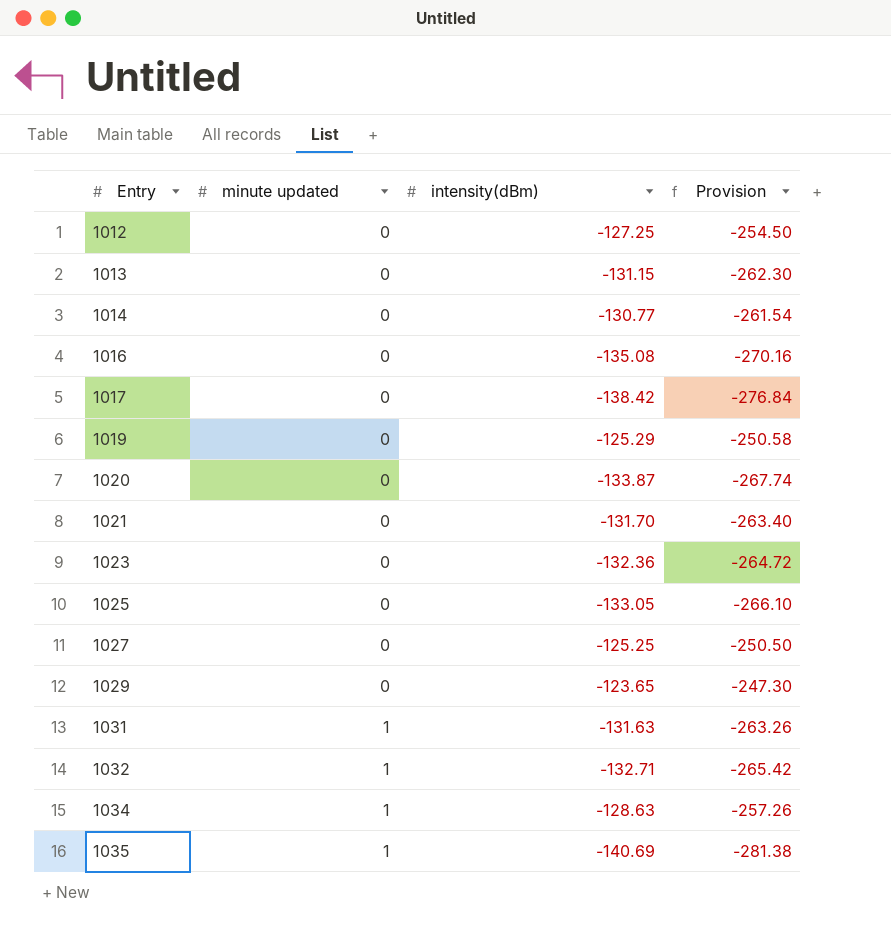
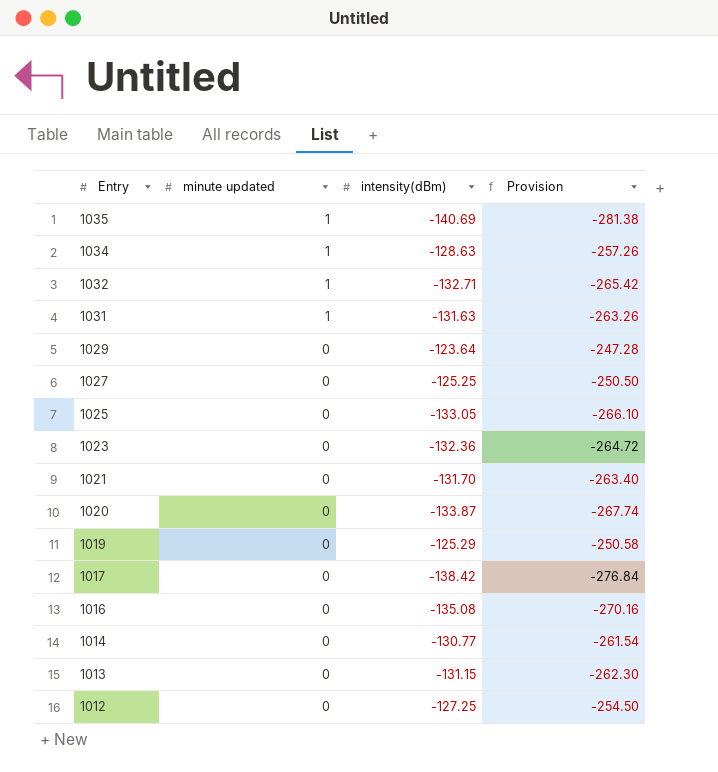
row order: Entry ascending -> Entry descending
1029 | intensity(dBm): -123.65 -> -123.64
1029 | Provision: -247.30 -> -247.28

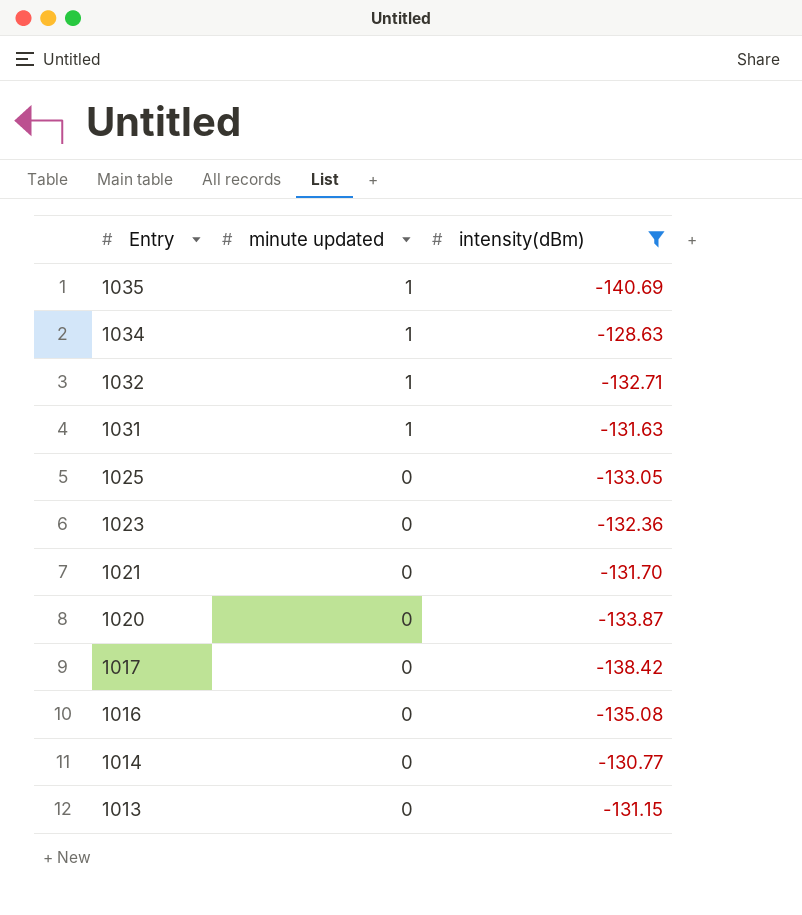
filter: none -> intensity(dBm) <= -128.63
column Provision | formula: [intensity(dBm)] * 2 -> none

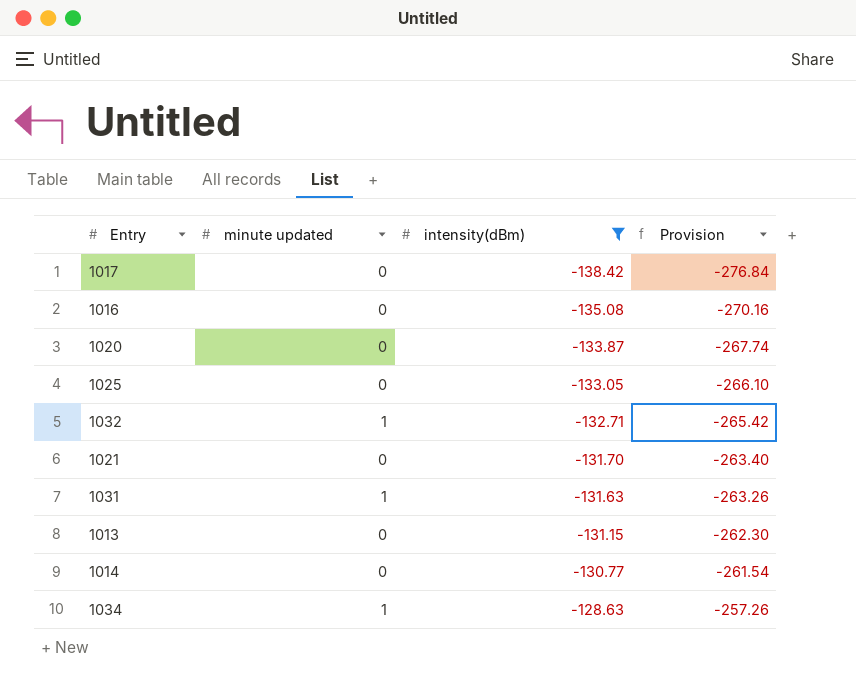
row order: Entry descending -> intensity(dBm) ascending
column Provision | formula: none -> [intensity(dBm)] * 2
row 1035: 1 | -140.69 -> none
row 1023: 0 | -132.36 -> none

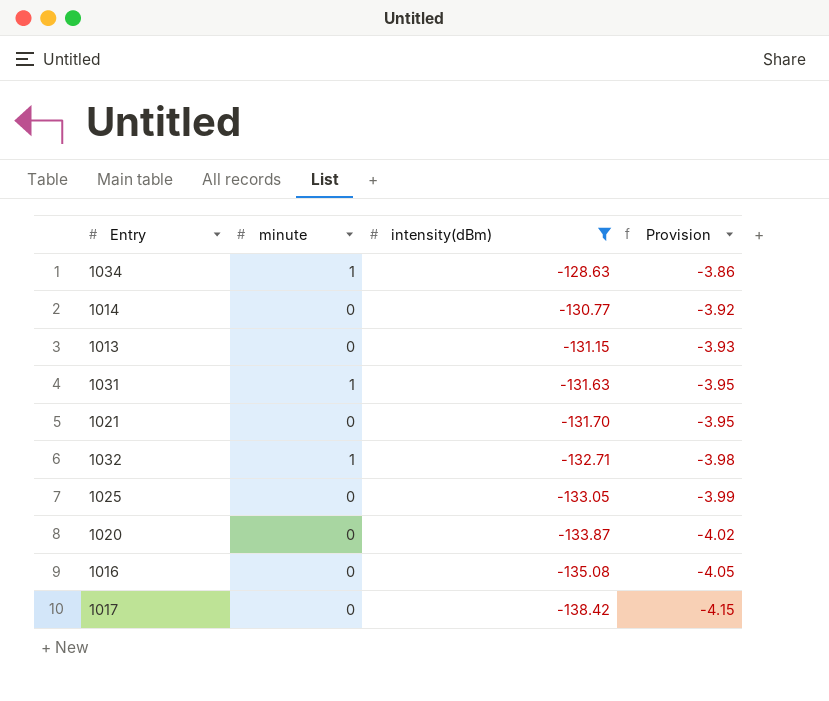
row order: intensity(dBm) ascending -> intensity(dBm) descending
column name: minute updated -> minute
column Provision | formula: [intensity(dBm)] * 2 -> [intensity(dBm)] * 0.03

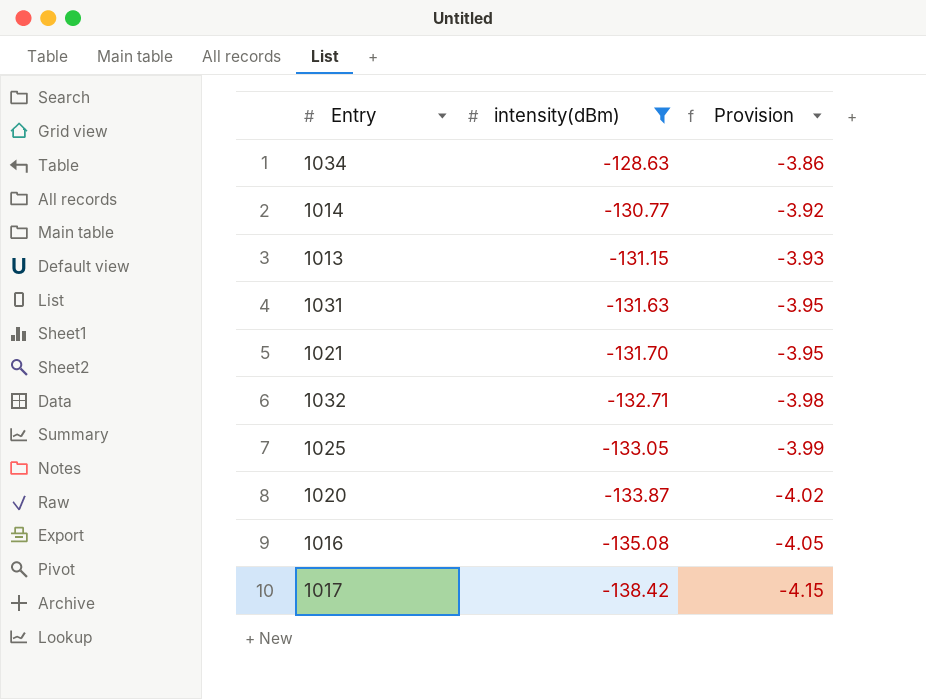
column minute | position: 2 -> none

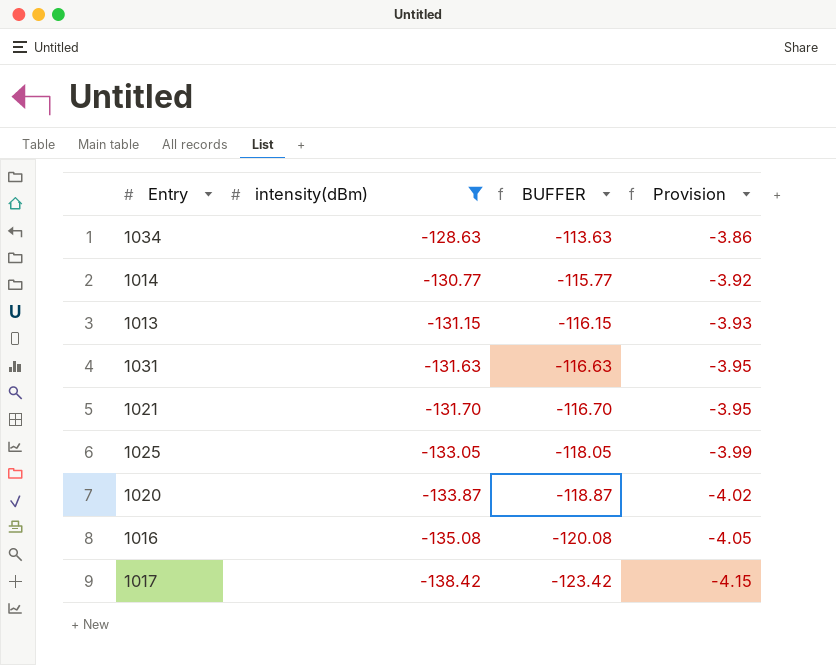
column BUFFER | formula: none -> [intensity(dBm)] + 15
row 1032: -132.71 | -3.98 -> none

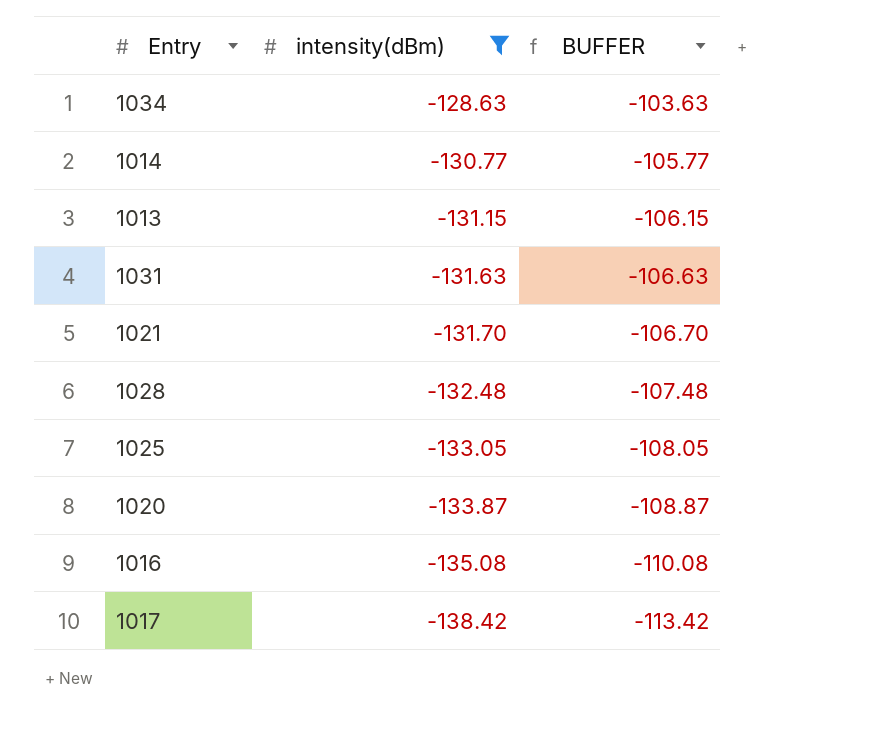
column Provision | formula: [intensity(dBm)] * 0.03 -> none
column BUFFER | formula: [intensity(dBm)] + 15 -> [intensity(dBm)] + 25
row 1028: none -> -132.48 | -107.48

